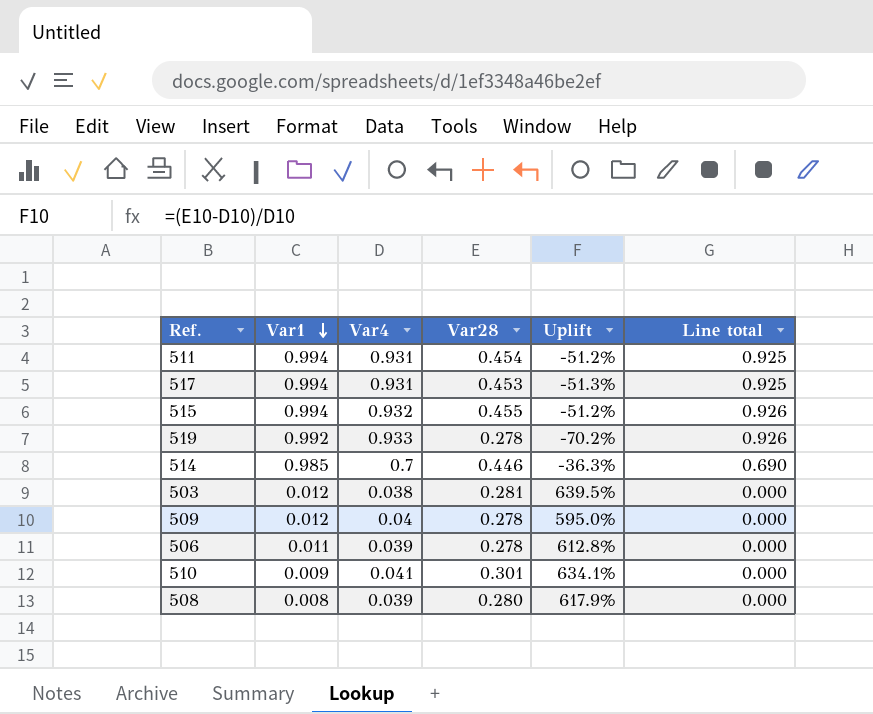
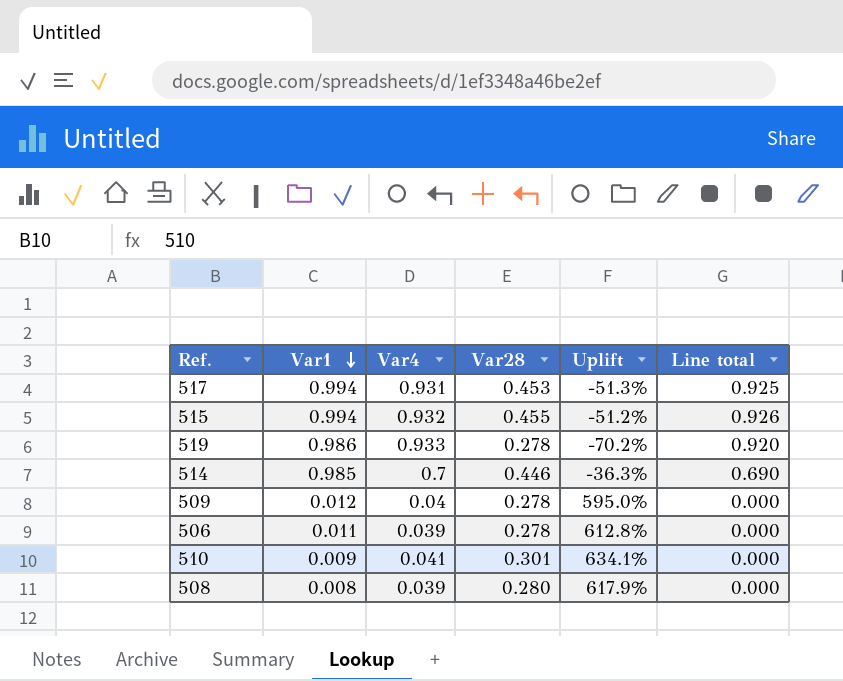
row 511: 0.994 | 0.931 | 0.454 | -51.2% | 0.925 -> none
row 503: 0.012 | 0.038 | 0.281 | 639.5% | 0.000 -> none
519 | Var1: 0.992 -> 0.986
519 | Line total: 0.926 -> 0.920

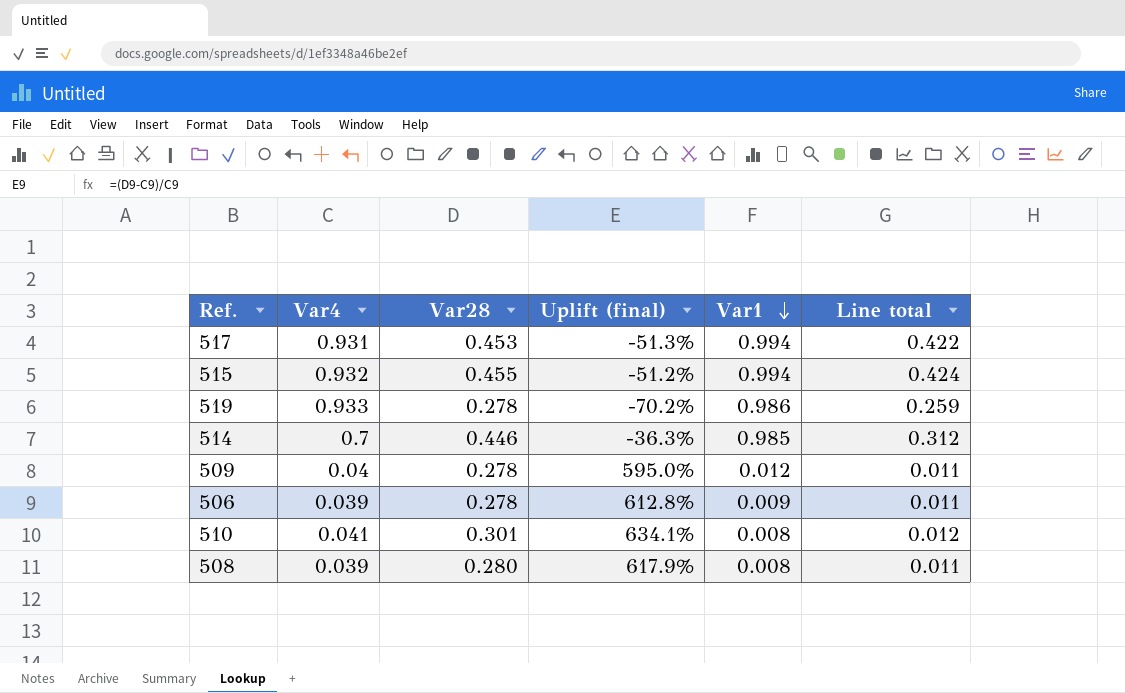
column name: Uplift -> Uplift (final)
column Var1 | position: 2 -> 5
column Line total | formula: [Var1] * [Var4] -> [Var4] * [Var28]
506 | Var1: 0.011 -> 0.009
510 | Var1: 0.009 -> 0.008

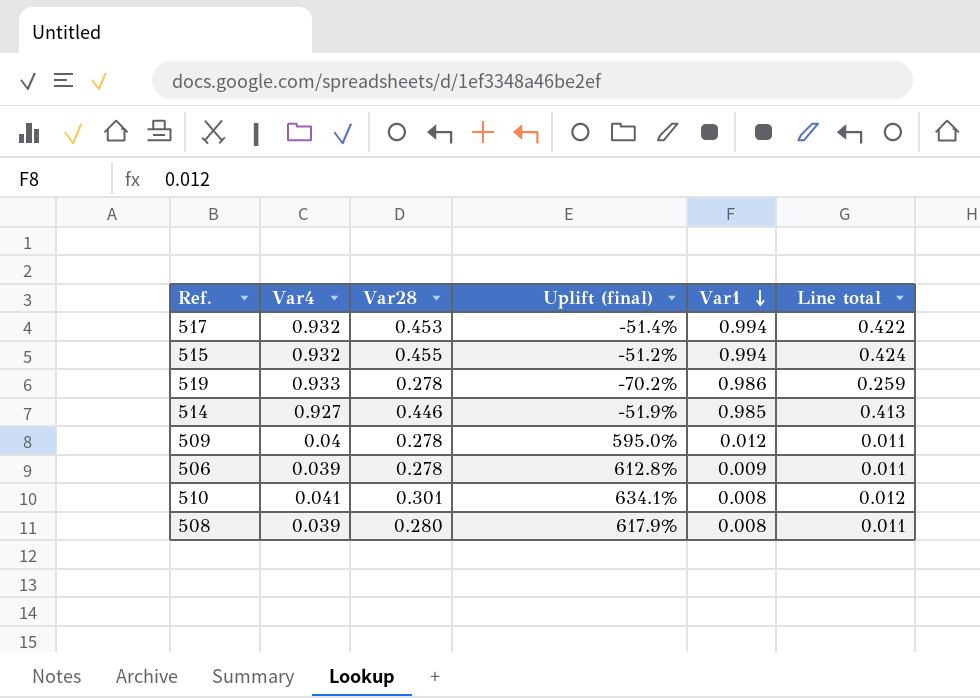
517 | Var4: 0.931 -> 0.932
517 | Uplift (final): -51.3% -> -51.4%
514 | Var4: 0.7 -> 0.927
514 | Uplift (final): -36.3% -> -51.9%
514 | Line total: 0.312 -> 0.413

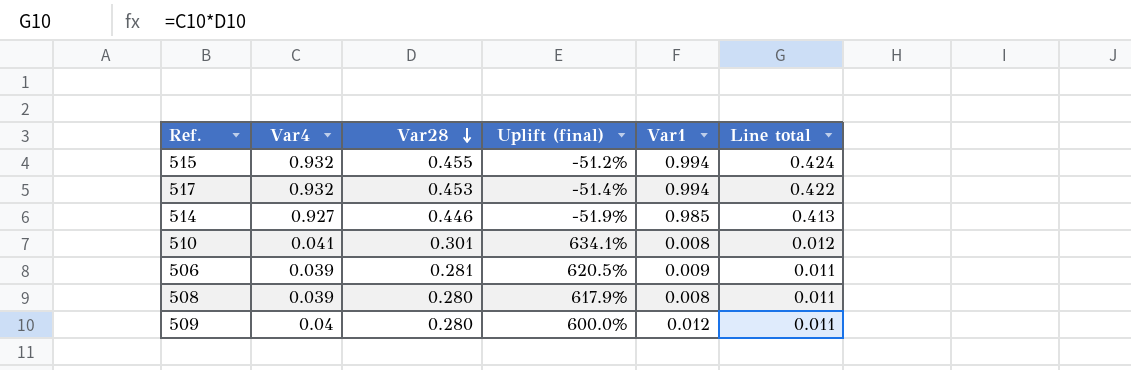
row order: Var1 descending -> Var28 descending
row 519: 0.933 | 0.278 | -70.2% | 0.986 | 0.259 -> none
506 | Var28: 0.278 -> 0.281
506 | Uplift (final): 612.8% -> 620.5%
509 | Var28: 0.278 -> 0.280
509 | Uplift (final): 595.0% -> 600.0%

